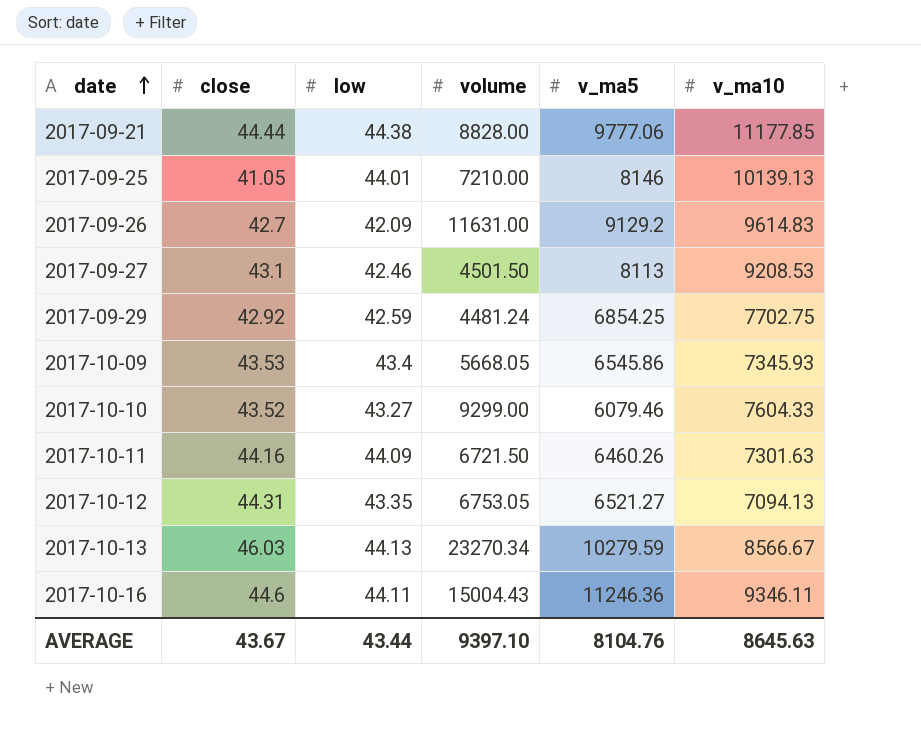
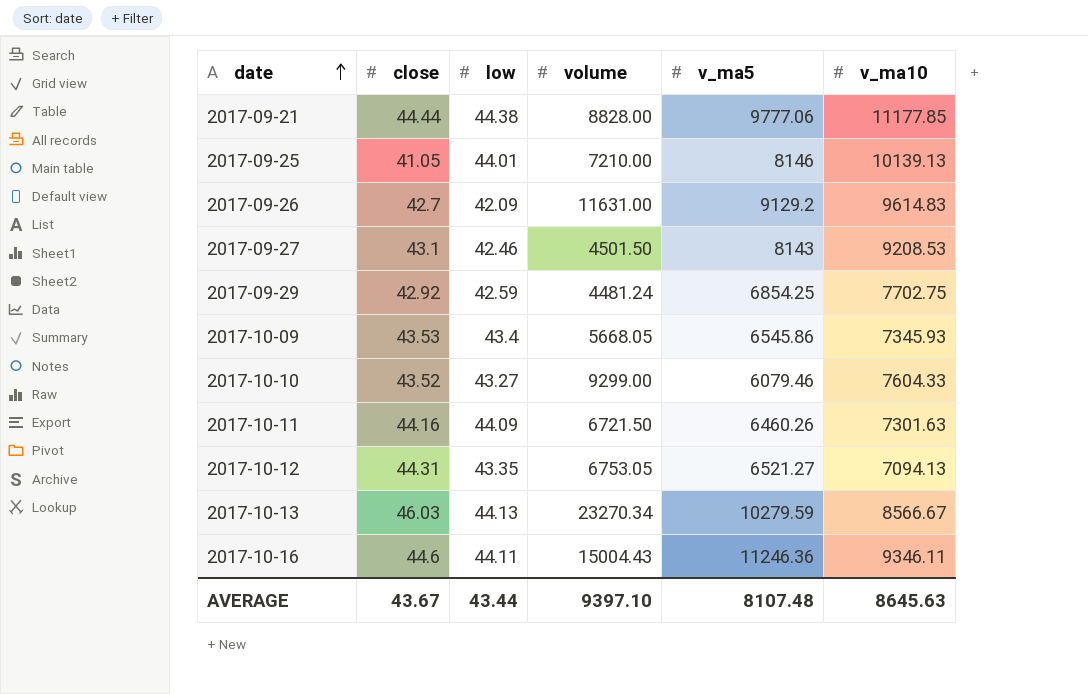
2017-09-27 | v_ma5: 8113 -> 8143
AVERAGE | v_ma5: 8104.76 -> 8107.48

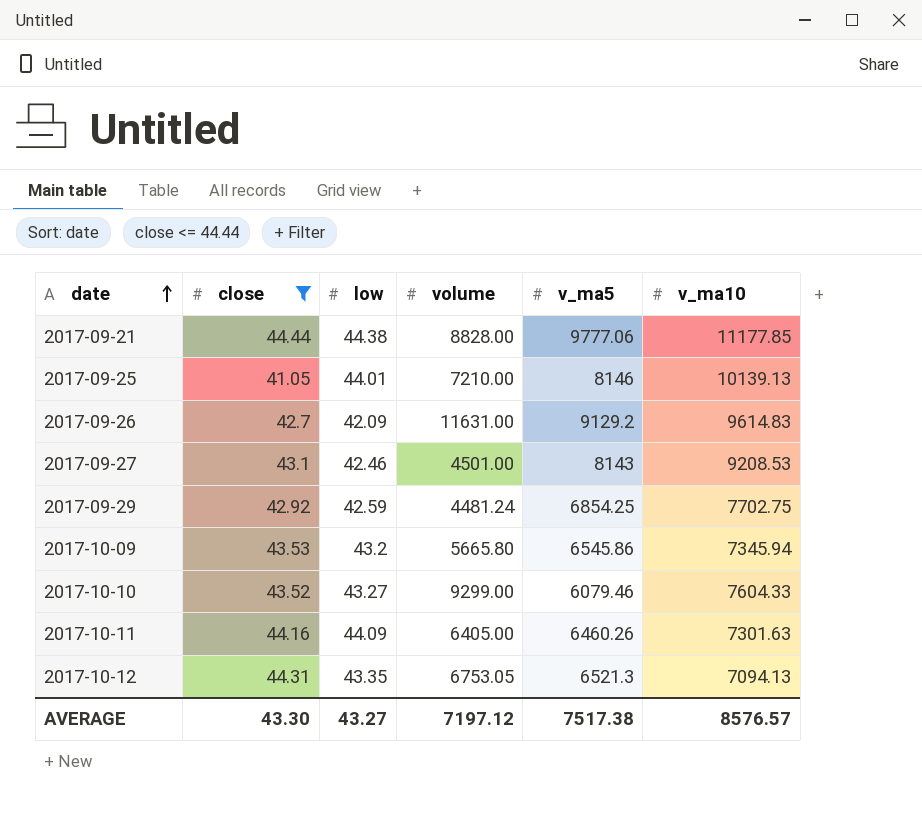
filter: none -> close <= 44.44
2017-09-27 | volume: 4501.50 -> 4501.00
2017-10-09 | low: 43.4 -> 43.2
2017-10-09 | volume: 5668.05 -> 5665.80
2017-10-09 | v_ma10: 7345.93 -> 7345.94
2017-10-11 | volume: 6721.50 -> 6405.00
2017-10-12 | v_ma5: 6521.27 -> 6521.3
AVERAGE | close: 43.67 -> 43.30
AVERAGE | low: 43.44 -> 43.27
AVERAGE | volume: 9397.10 -> 7197.12
AVERAGE | v_ma5: 8107.48 -> 7517.38
AVERAGE | v_ma10: 8645.63 -> 8576.57

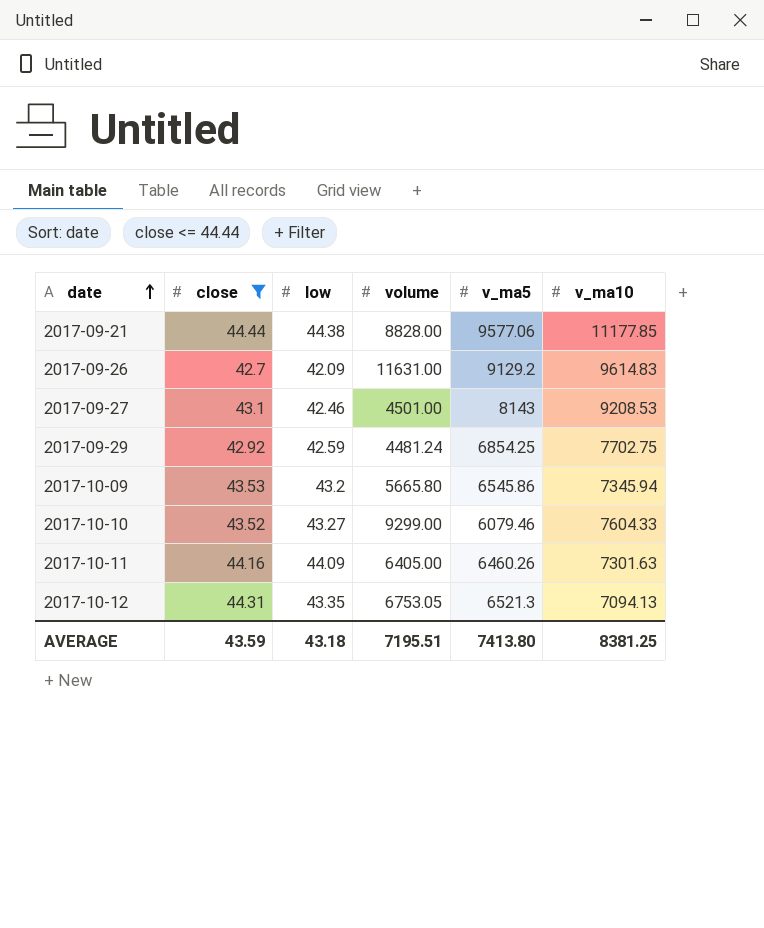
row 2017-09-25: 41.05 | 44.01 | 7210.00 | 8146 | 10139.13 -> none
2017-09-21 | v_ma5: 9777.06 -> 9577.06
AVERAGE | close: 43.30 -> 43.59
AVERAGE | low: 43.27 -> 43.18
AVERAGE | volume: 7197.12 -> 7195.51
AVERAGE | v_ma5: 7517.38 -> 7413.80
AVERAGE | v_ma10: 8576.57 -> 8381.25

